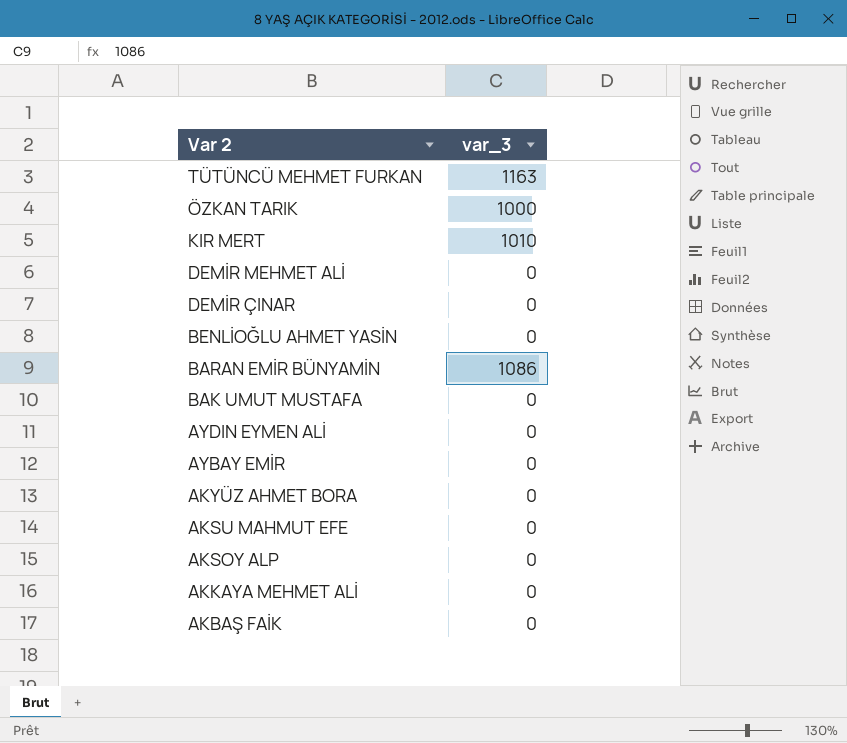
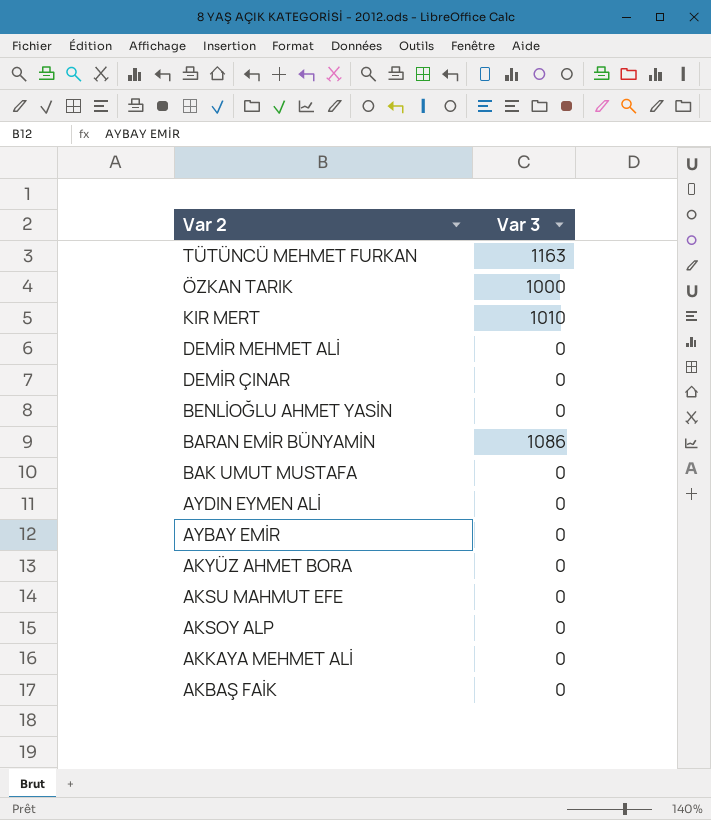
column name: var_3 -> Var 3

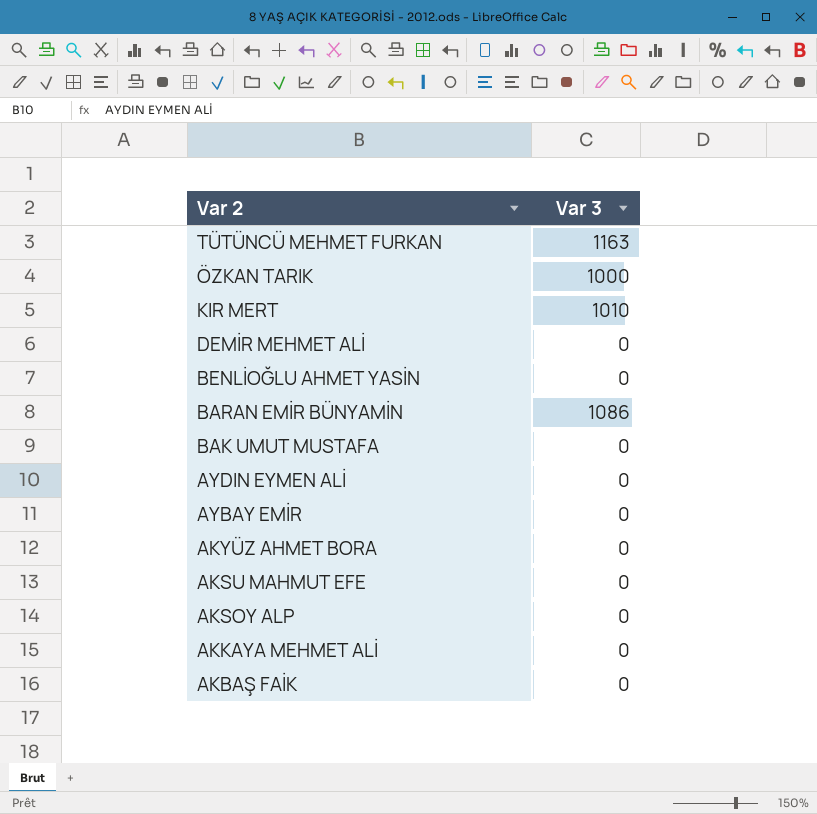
row DEMİR ÇINAR: 0 -> none

